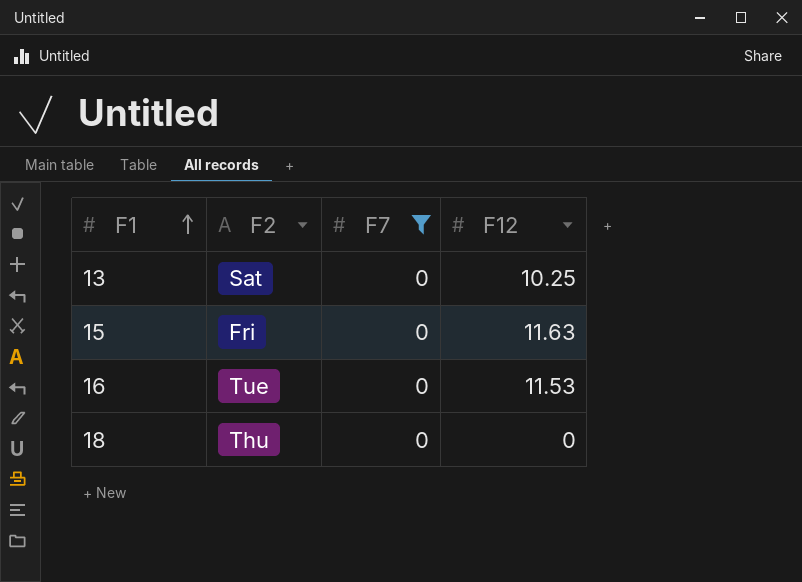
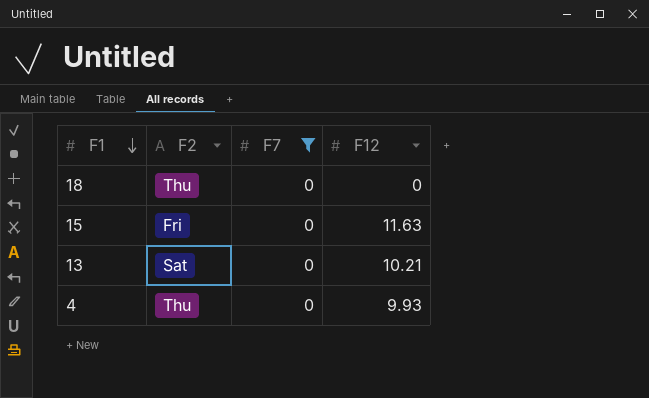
row order: F1 ascending -> F1 descending
row 16: Tue | 0 | 11.53 -> none
13 | F12: 10.25 -> 10.21
row 4: none -> Thu | 0 | 9.93

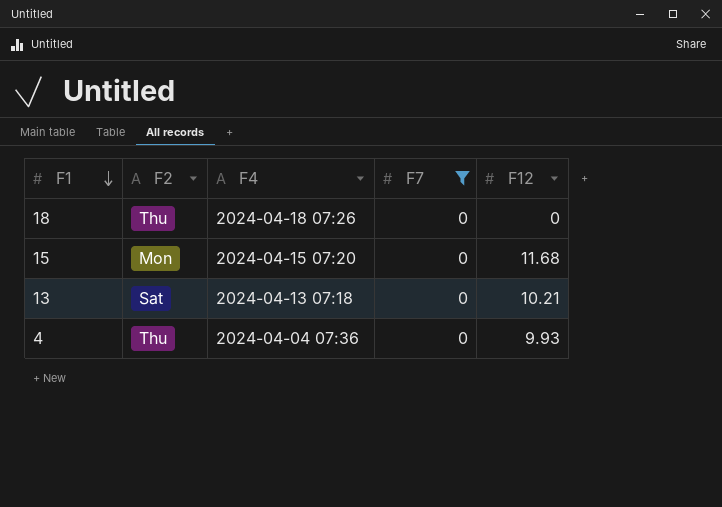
column F4 | position: none -> 3
15 | F2: Fri -> Mon
15 | F12: 11.63 -> 11.68

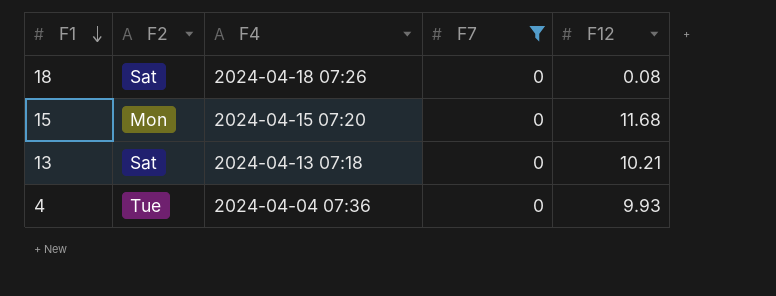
18 | F2: Thu -> Sat
18 | F12: 0 -> 0.08
4 | F2: Thu -> Tue

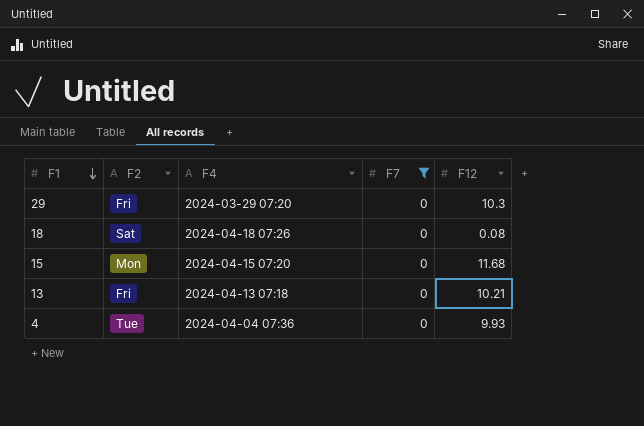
row 29: none -> Fri | 2024-03-29 07:20 | 0 | 10.3
13 | F2: Sat -> Fri

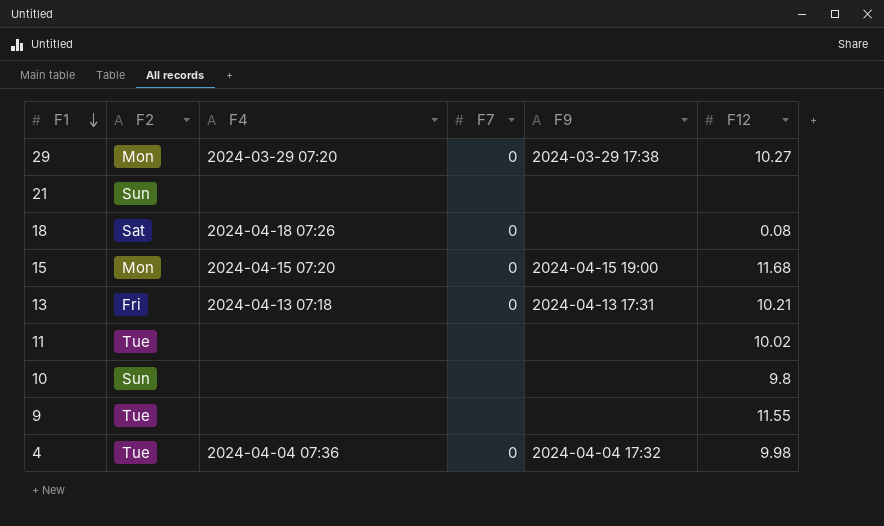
filter: F7 = 0 -> none
column F9 | position: none -> 5
29 | F2: Fri -> Mon
29 | F12: 10.3 -> 10.27
4 | F12: 9.93 -> 9.98

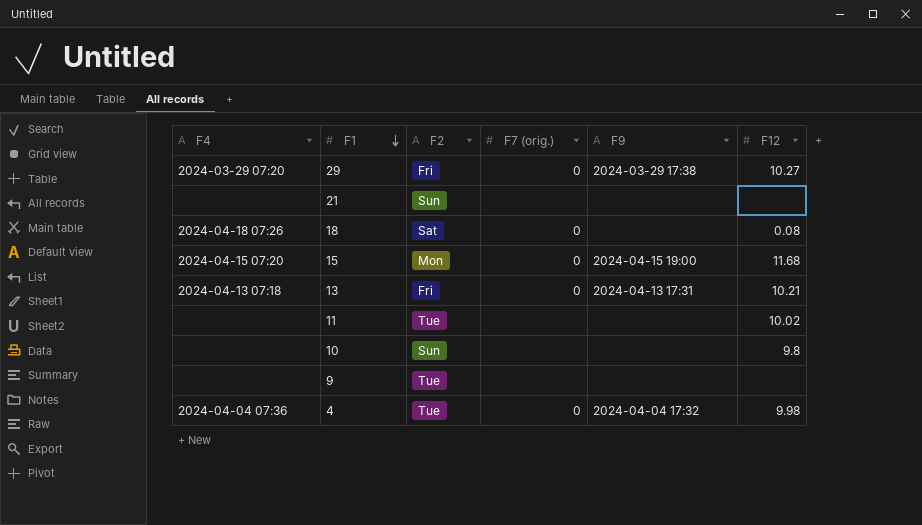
column F4 | position: 3 -> 1
column name: F7 -> F7 (orig.)
29 | F2: Mon -> Fri
9 | F12: 11.55 -> none

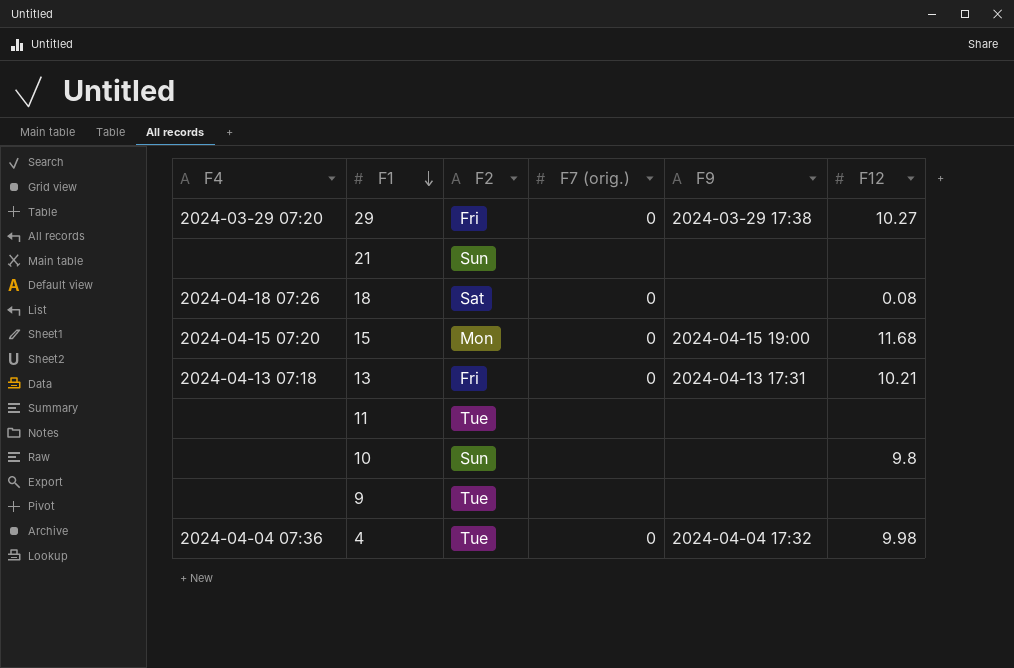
11 | F12: 10.02 -> none

